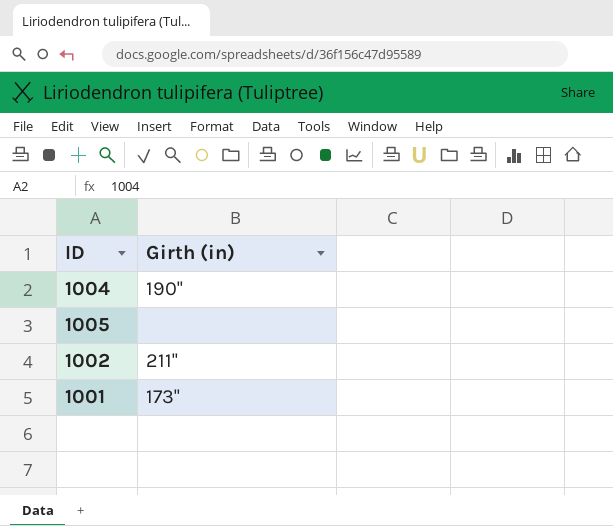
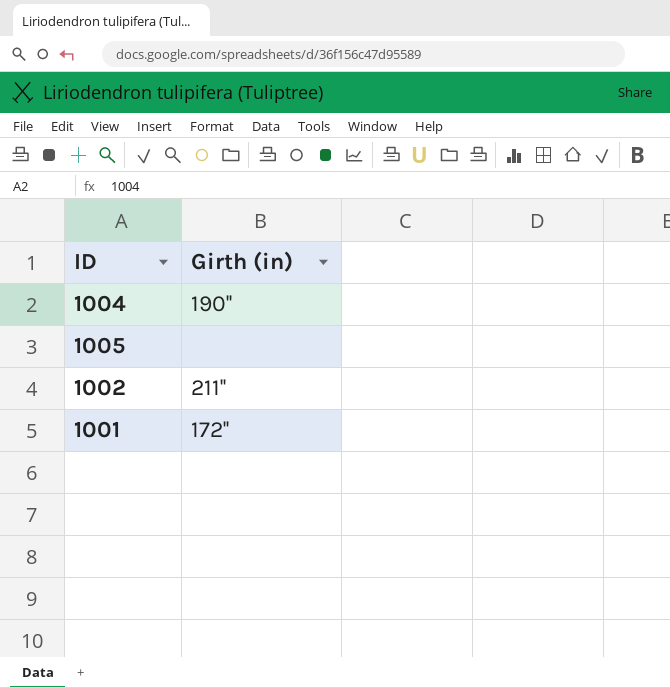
1001 | Girth (in): 173'' -> 172''

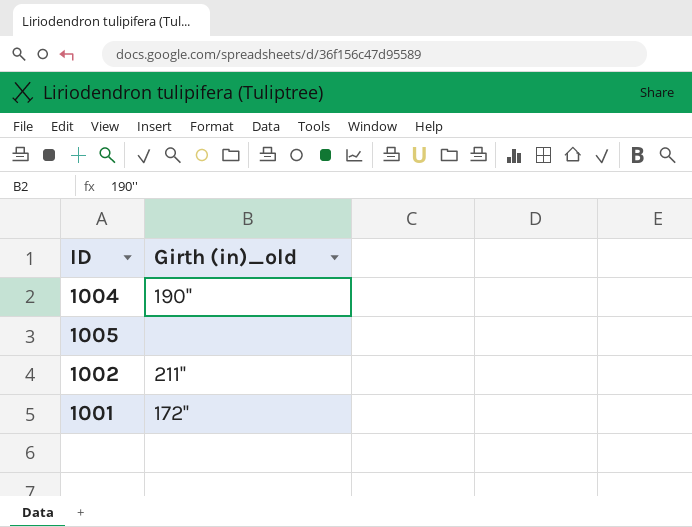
column name: Girth (in) -> Girth (in)_old

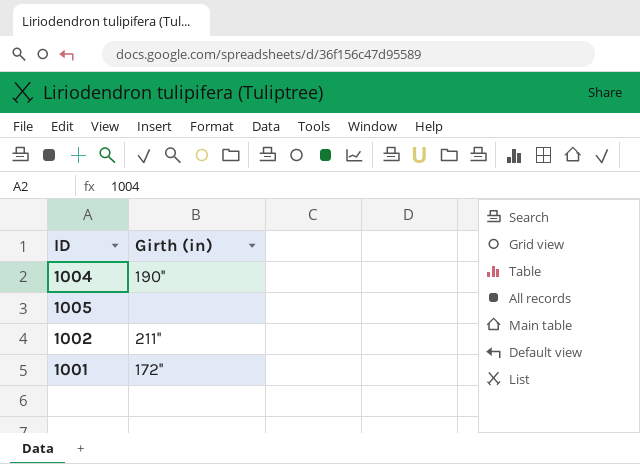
column name: Girth (in)_old -> Girth (in)

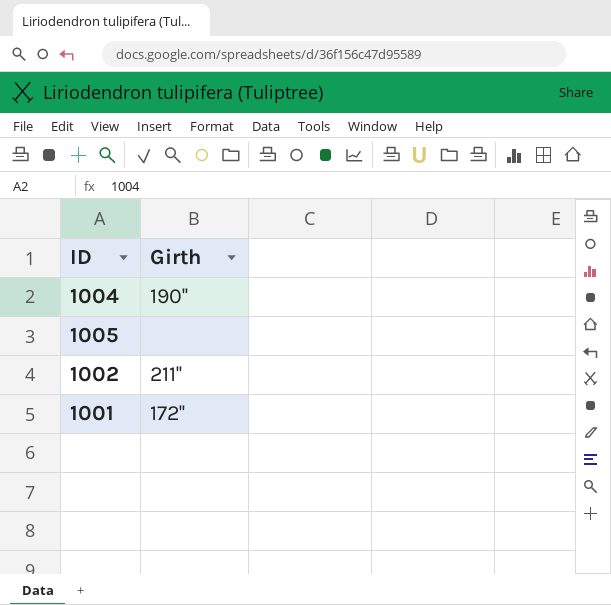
column name: Girth (in) -> Girth

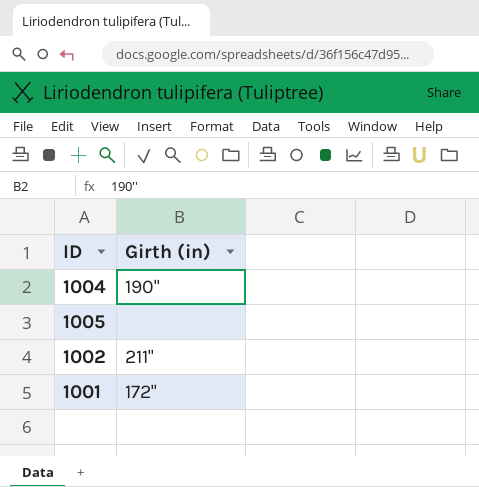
column name: Girth -> Girth (in)

